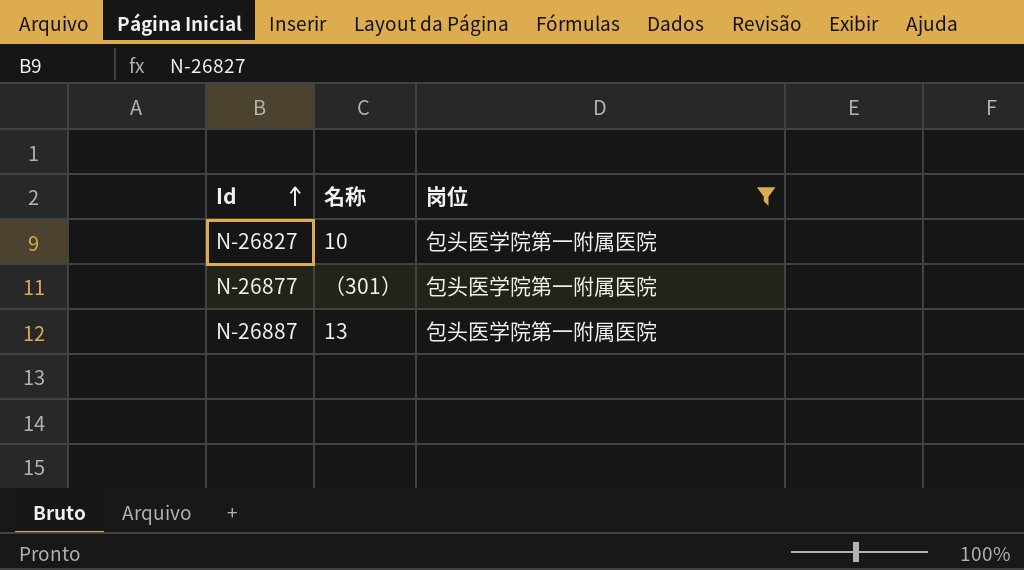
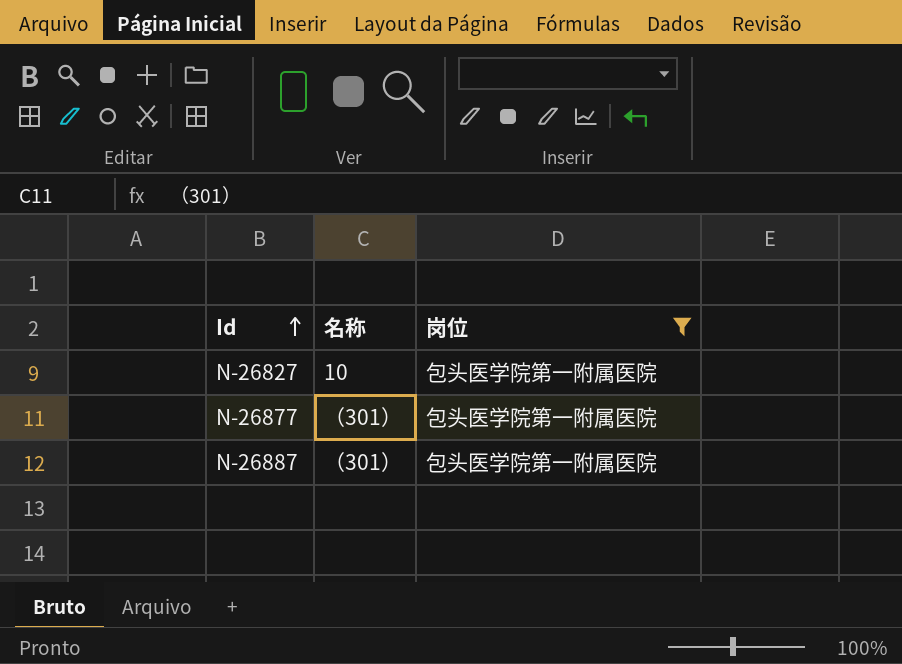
N-26887 | 名称: 13 -> （301）

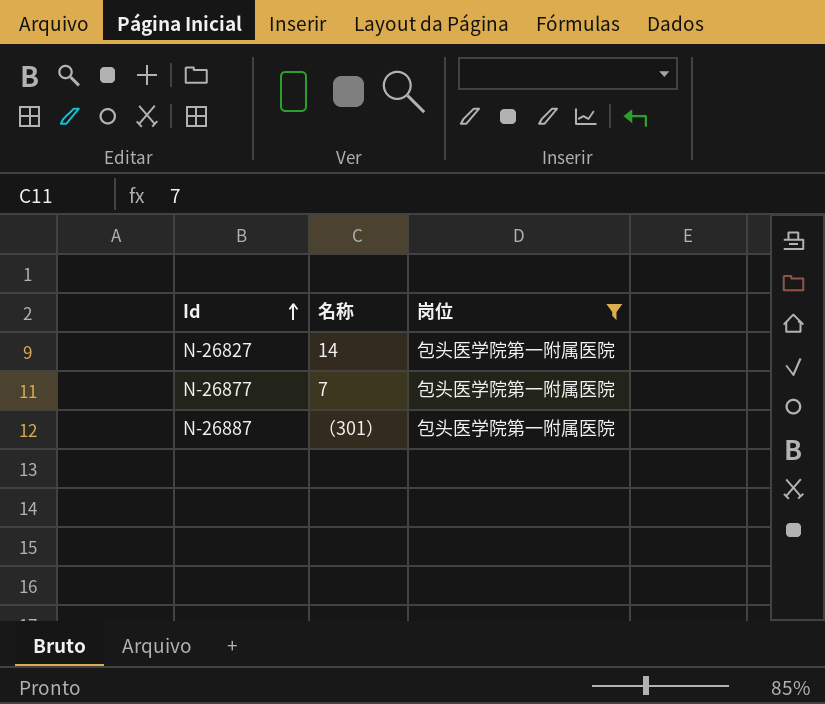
N-26827 | 名称: 10 -> 14
N-26877 | 名称: （301） -> 7

